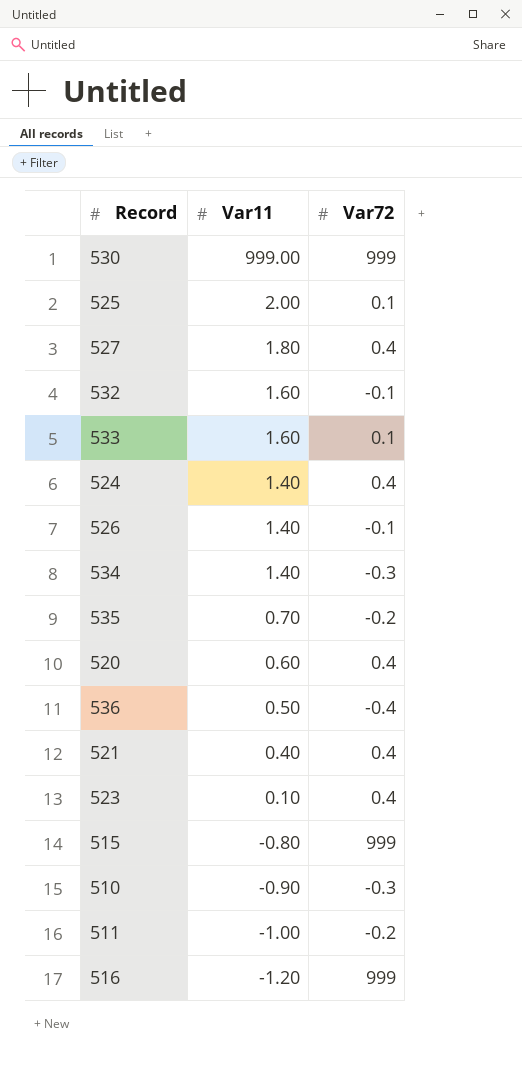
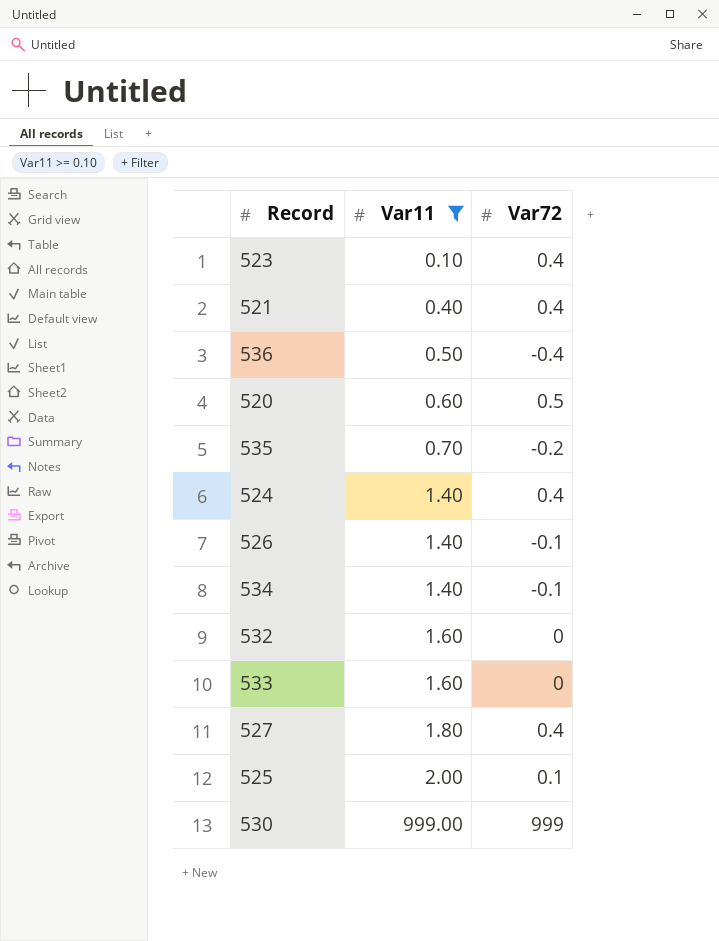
filter: none -> Var11 >= 0.10
row order: Var11 descending -> Var11 ascending
520 | Var72: 0.4 -> 0.5
534 | Var72: -0.3 -> -0.1
532 | Var72: -0.1 -> 0
533 | Var72: 0.1 -> 0

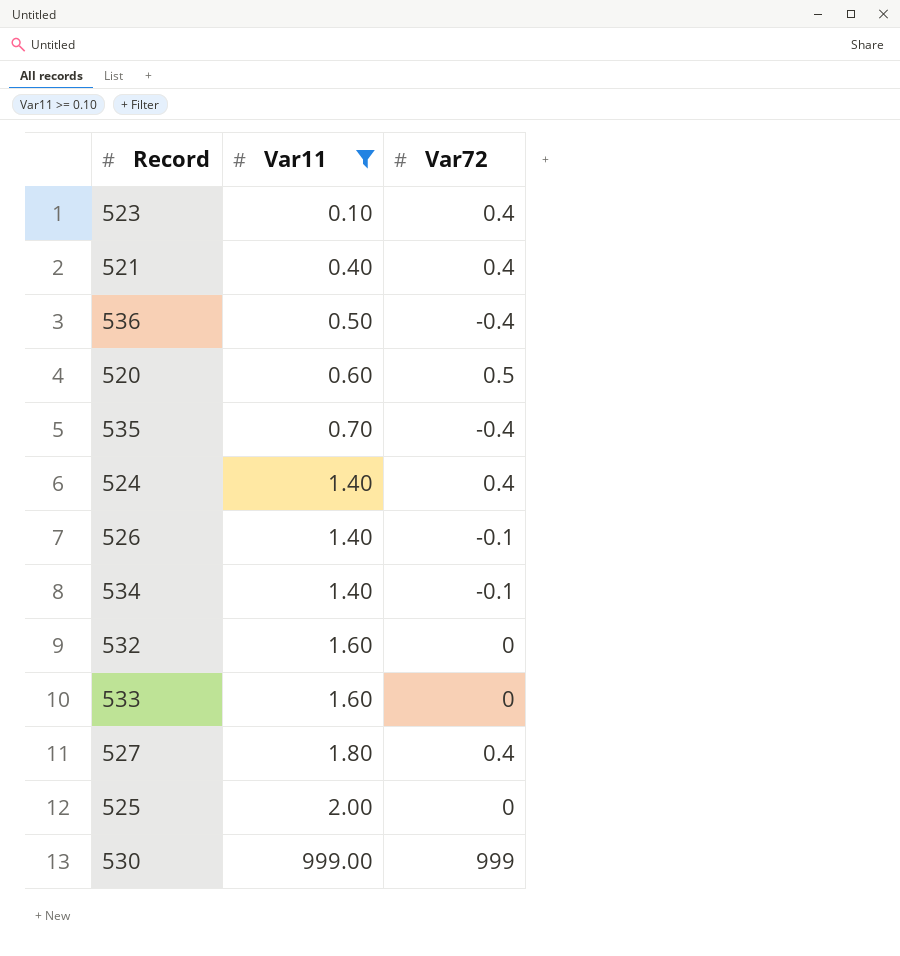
535 | Var72: -0.2 -> -0.4
525 | Var72: 0.1 -> 0

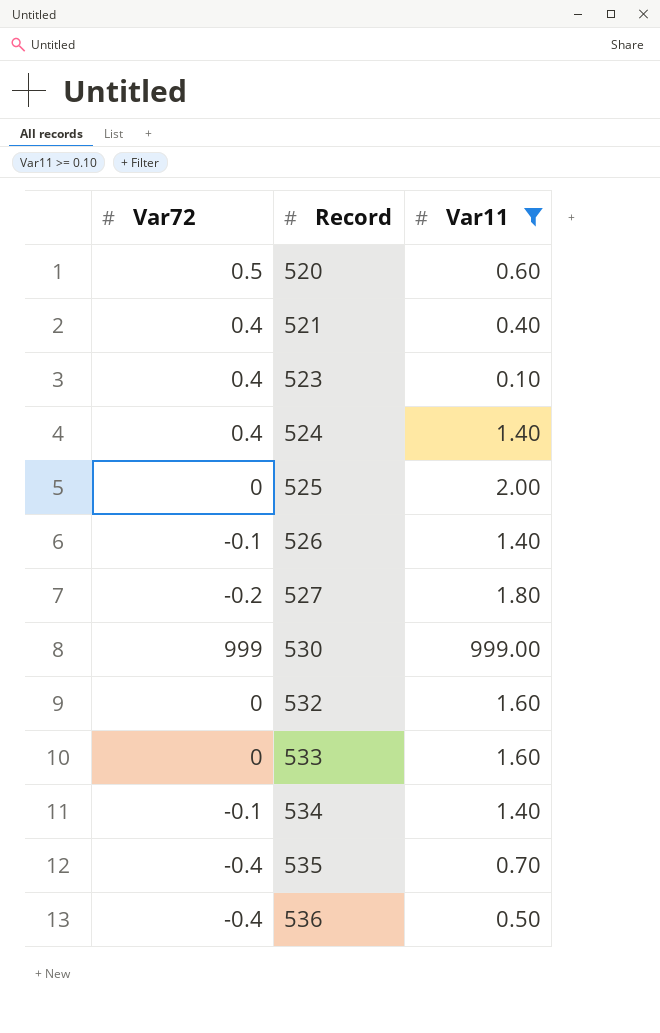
row order: Var11 ascending -> Record ascending
column Var72 | position: 3 -> 1
527 | Var72: 0.4 -> -0.2

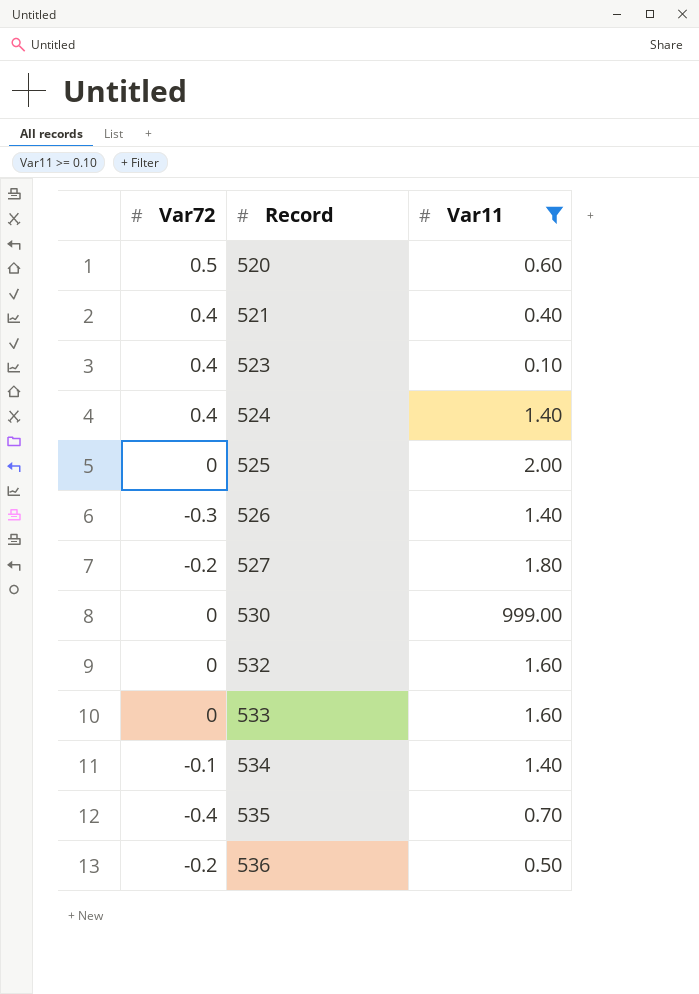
526 | Var72: -0.1 -> -0.3
530 | Var72: 999 -> 0
536 | Var72: -0.4 -> -0.2

